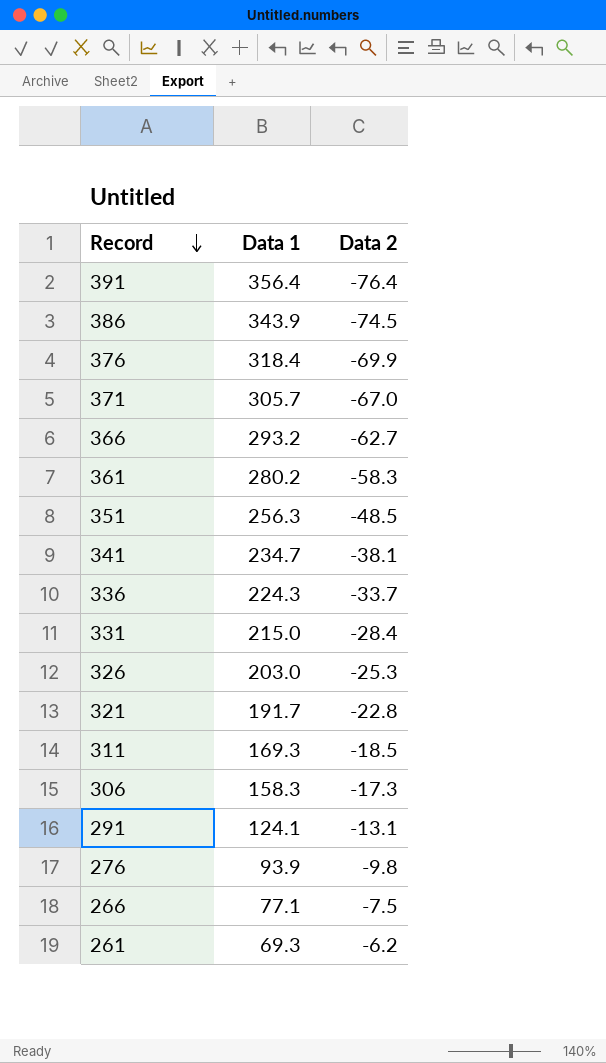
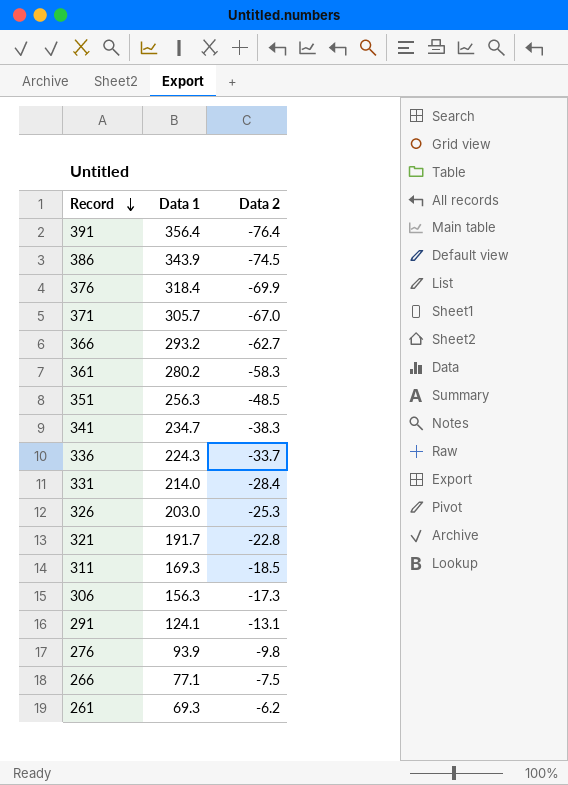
341 | Data 2: -38.1 -> -38.3
331 | Data 1: 215.0 -> 214.0
306 | Data 1: 158.3 -> 156.3

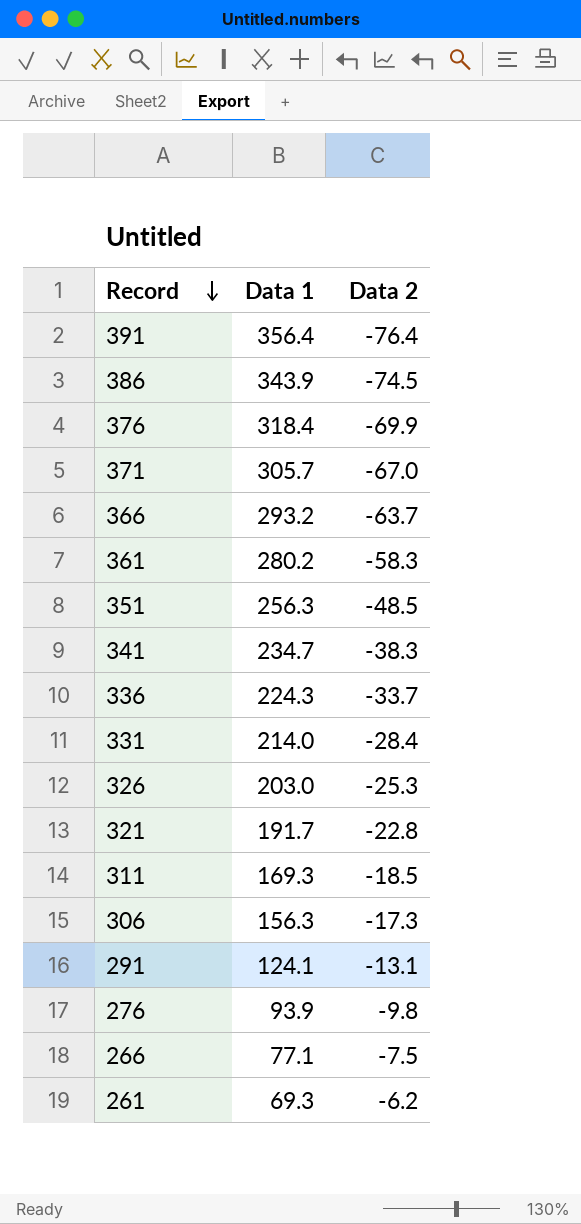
366 | Data 2: -62.7 -> -63.7

